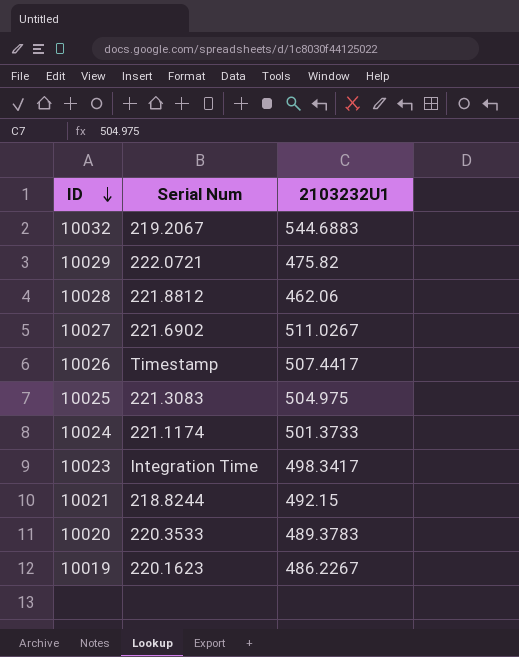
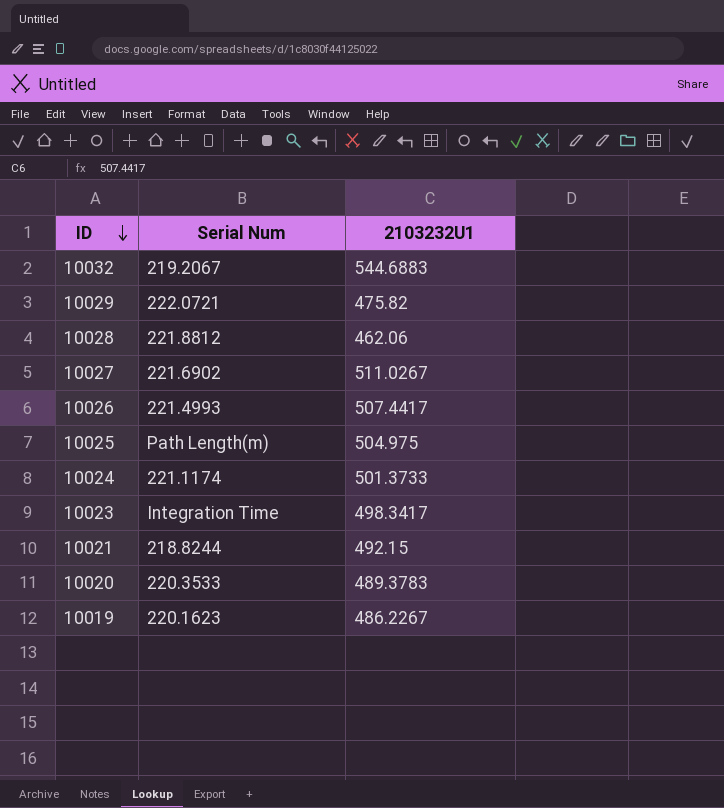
10026 | Serial Num: Timestamp -> 221.4993
10025 | Serial Num: 221.3083 -> Path Length(m)

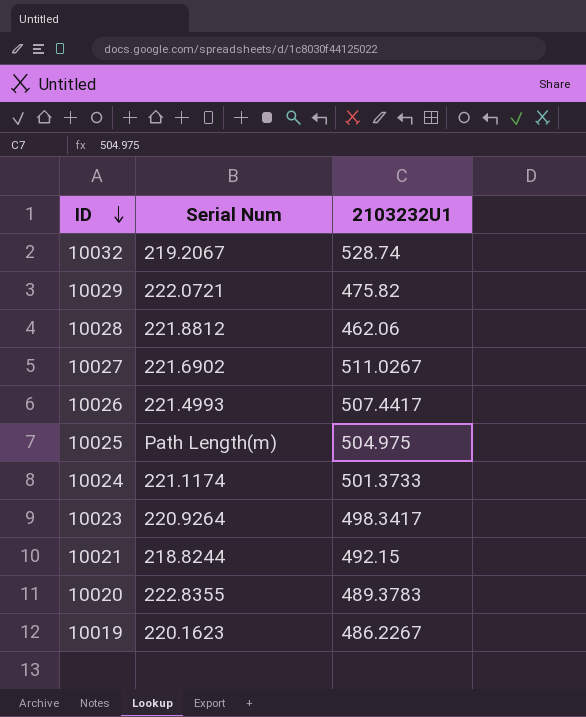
10032 | 2103232U1: 544.6883 -> 528.74
10023 | Serial Num: Integration Time -> 220.9264
10020 | Serial Num: 220.3533 -> 222.8355

